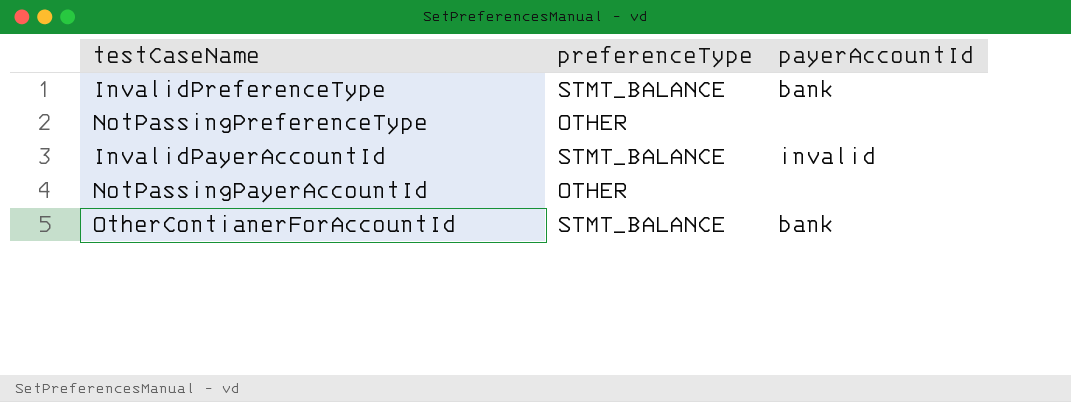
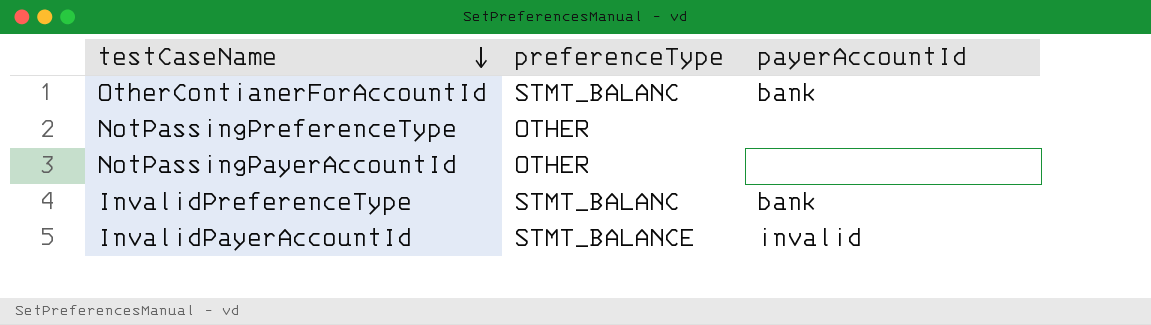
row order: none -> testCaseName descending
OtherContianerForAccountId | preferenceType: STMT_BALANCE -> STMT_BALANC
InvalidPreferenceType | preferenceType: STMT_BALANCE -> STMT_BALANC

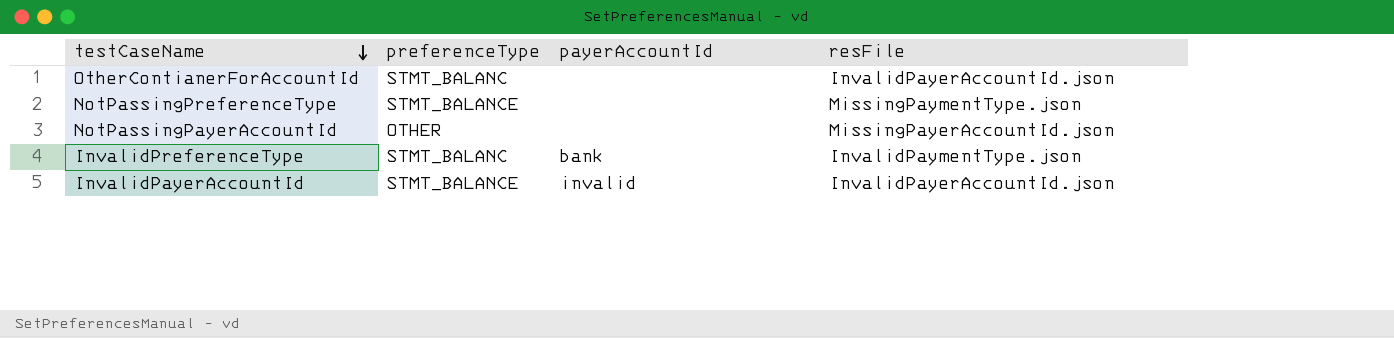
column resFile | position: none -> 4
OtherContianerForAccountId | payerAccountId: bank -> none
NotPassingPreferenceType | preferenceType: OTHER -> STMT_BALANCE

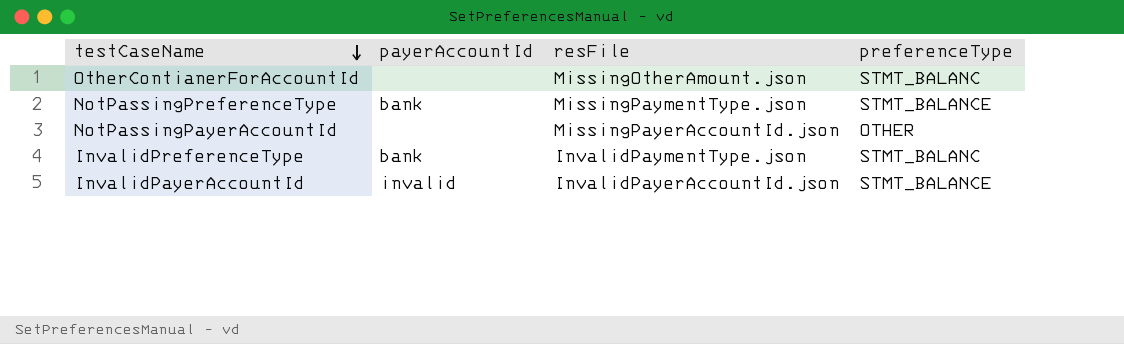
column preferenceType | position: 2 -> 4
OtherContianerForAccountId | resFile: InvalidPayerAccountId.json -> MissingOtherAmount.json
NotPassingPreferenceType | payerAccountId: none -> bank

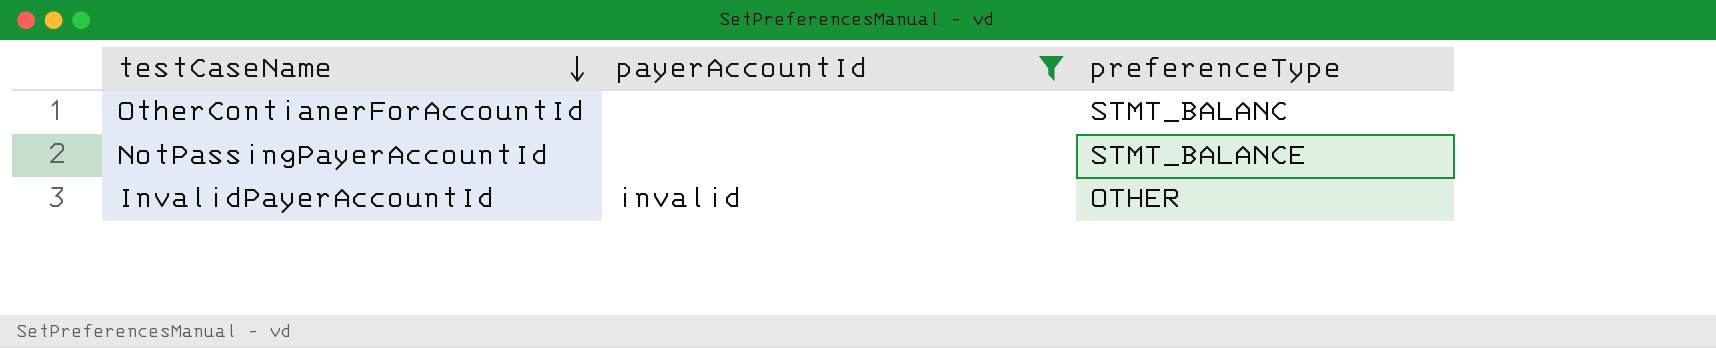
filter: none -> payerAccountId != bank
column resFile | position: 3 -> none
NotPassingPayerAccountId | preferenceType: OTHER -> STMT_BALANCE
InvalidPayerAccountId | preferenceType: STMT_BALANCE -> OTHER

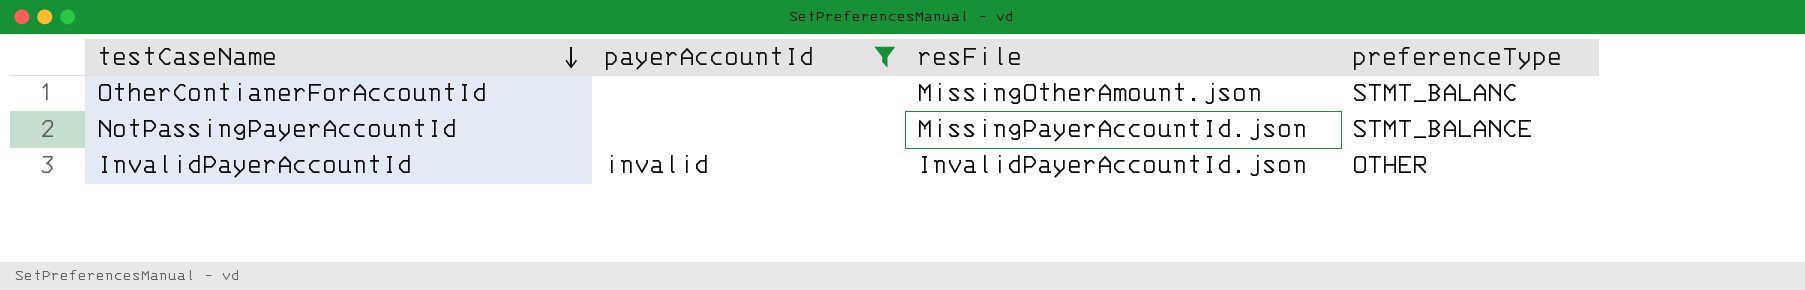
column resFile | position: none -> 3

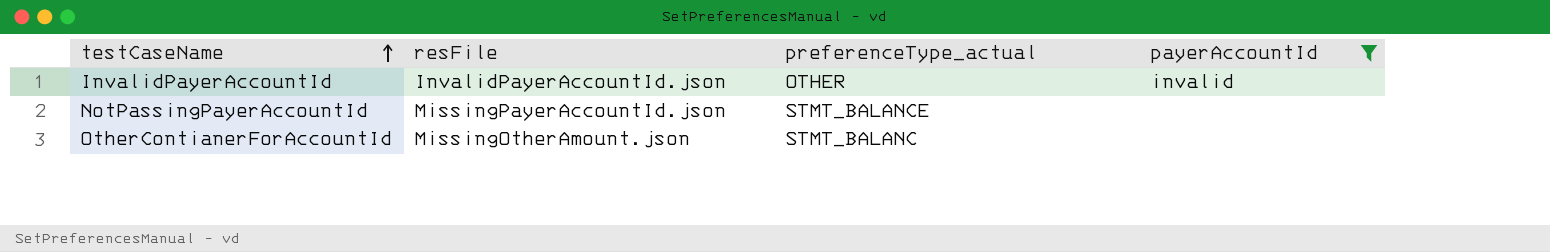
row order: testCaseName descending -> testCaseName ascending
column name: preferenceType -> preferenceType_actual
column payerAccountId | position: 2 -> 4

